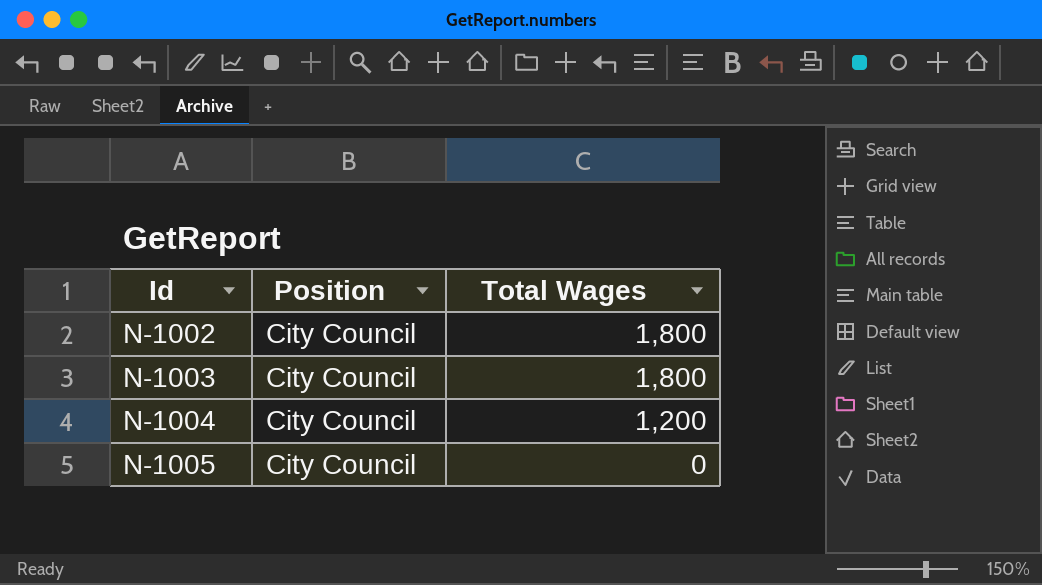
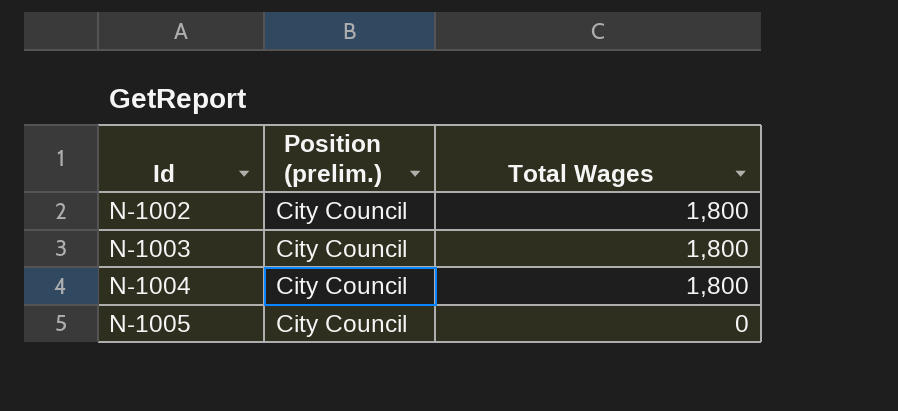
column name: Position -> Position (prelim.)
N-1004 | Total Wages: 1,200 -> 1,800

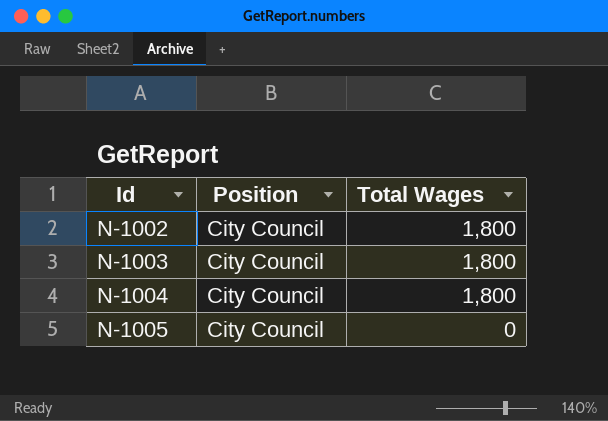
column name: Position (prelim.) -> Position

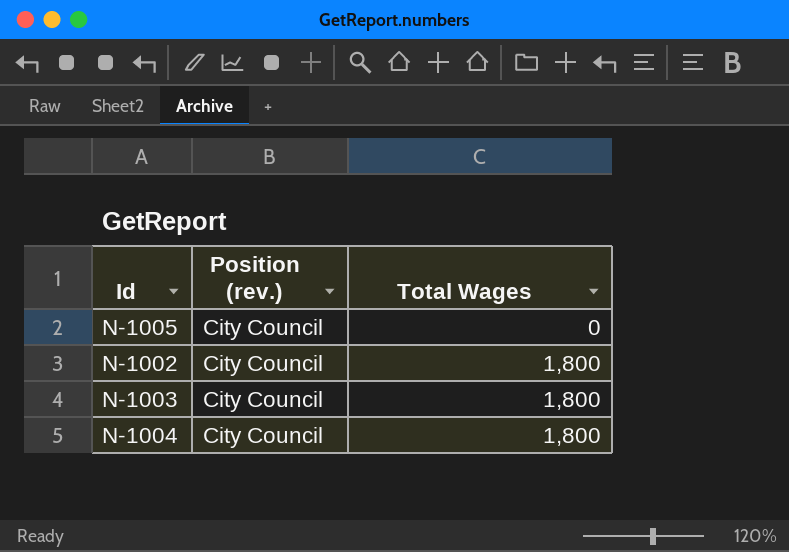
row order: Id ascending -> Total Wages ascending
column name: Position -> Position (rev.)

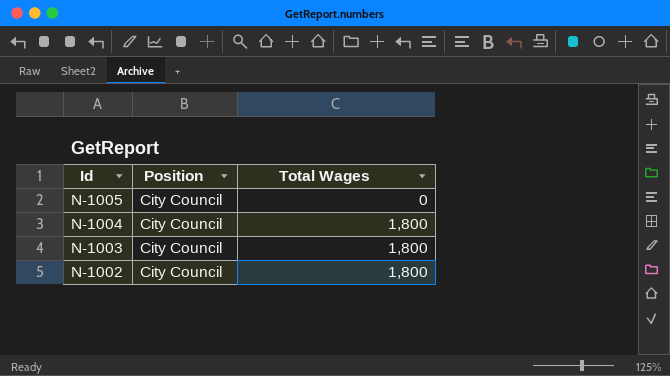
row order: Total Wages ascending -> Id descending
column name: Position (rev.) -> Position

